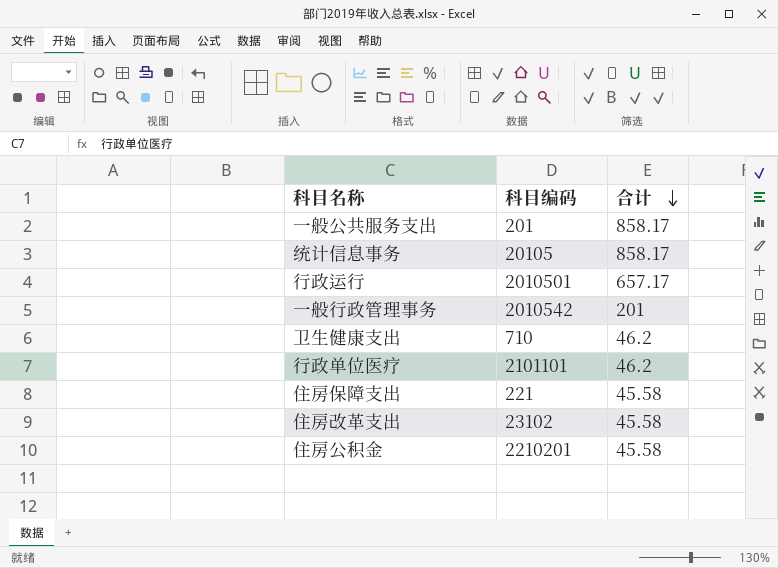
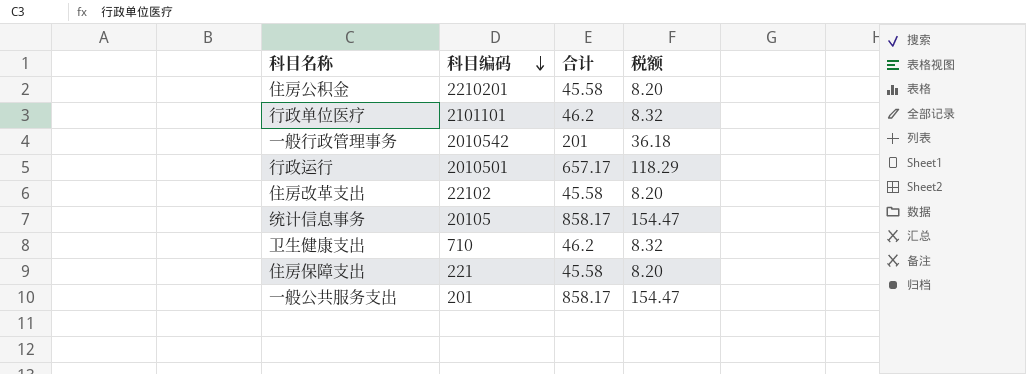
row order: 合计 descending -> 科目编码 descending
column 税额 | formula: none -> [合计] * 0.18
住房改革支出 | 科目编码: 23102 -> 22102

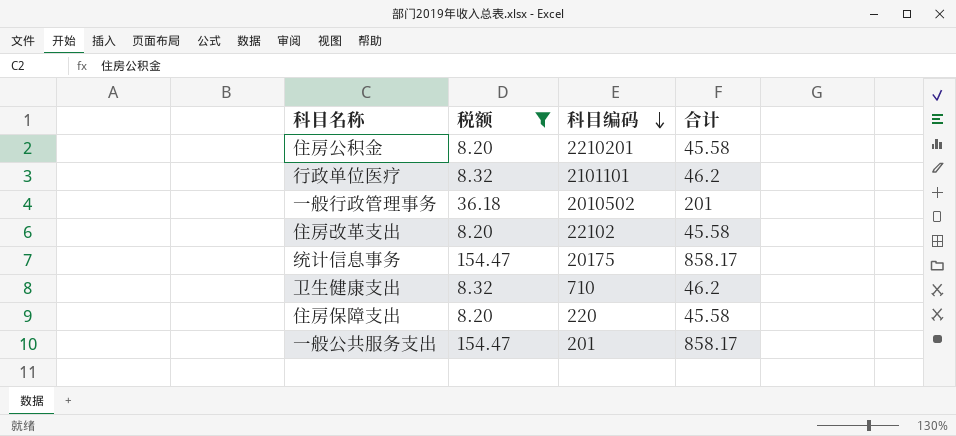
filter: none -> 税额 != 118.29
column 税额 | position: 4 -> 2
一般行政管理事务 | 科目编码: 2010542 -> 2010502
统计信息事务 | 科目编码: 20105 -> 20175
住房保障支出 | 科目编码: 221 -> 220

